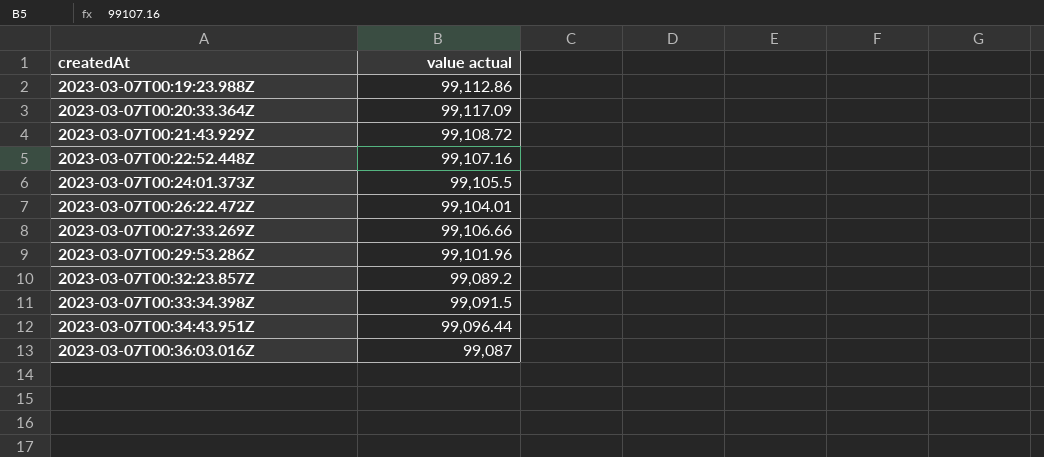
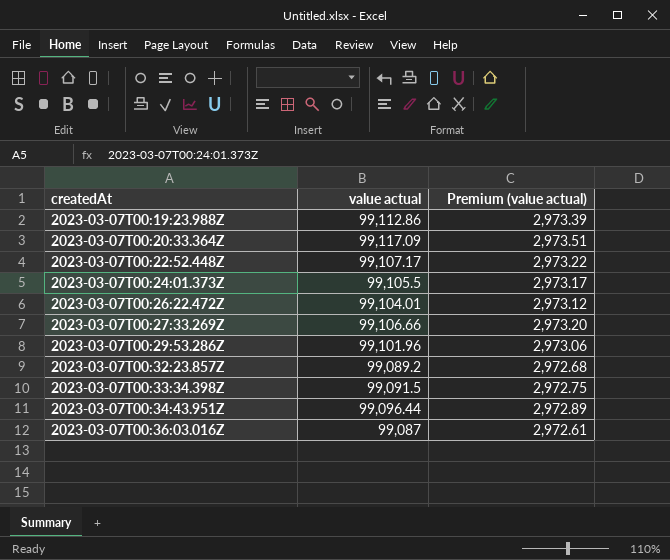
column Premium (value actual) | formula: none -> [value actual] * 0.03
row 2023-03-07T00:21:43.929Z: 99,108.72 -> none
2023-03-07T00:22:52.448Z | value actual: 99,107.16 -> 99,107.17

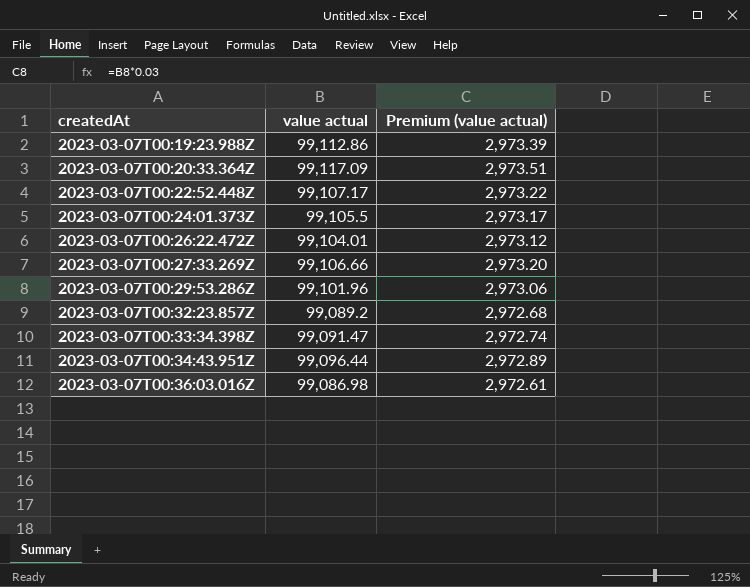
2023-03-07T00:33:34.398Z | value actual: 99,091.5 -> 99,091.47
2023-03-07T00:33:34.398Z | Premium (value actual): 2,972.75 -> 2,972.74
2023-03-07T00:36:03.016Z | value actual: 99,087 -> 99,086.98

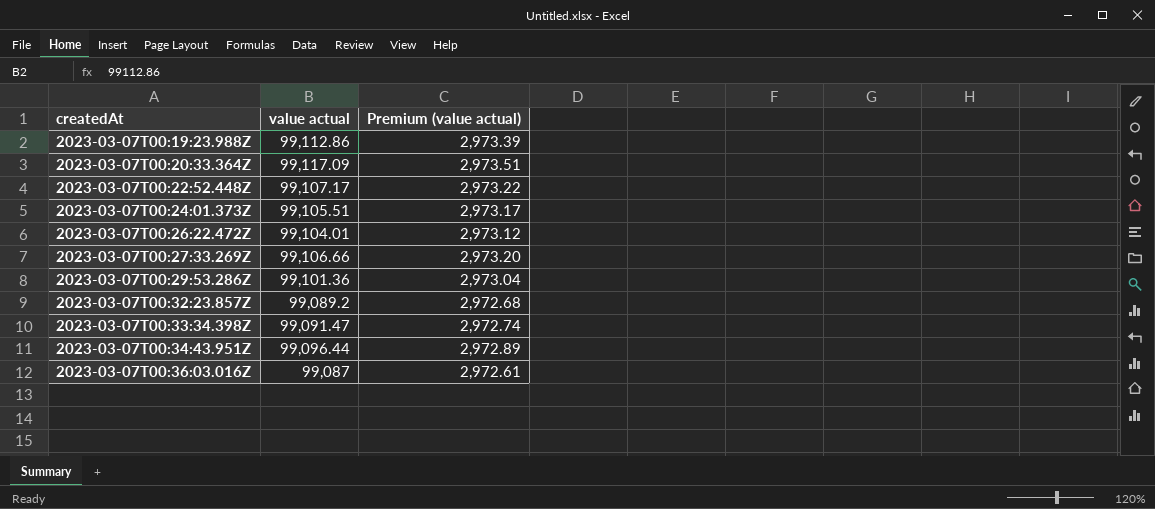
2023-03-07T00:24:01.373Z | value actual: 99,105.5 -> 99,105.51
2023-03-07T00:29:53.286Z | value actual: 99,101.96 -> 99,101.36
2023-03-07T00:29:53.286Z | Premium (value actual): 2,973.06 -> 2,973.04
2023-03-07T00:36:03.016Z | value actual: 99,086.98 -> 99,087

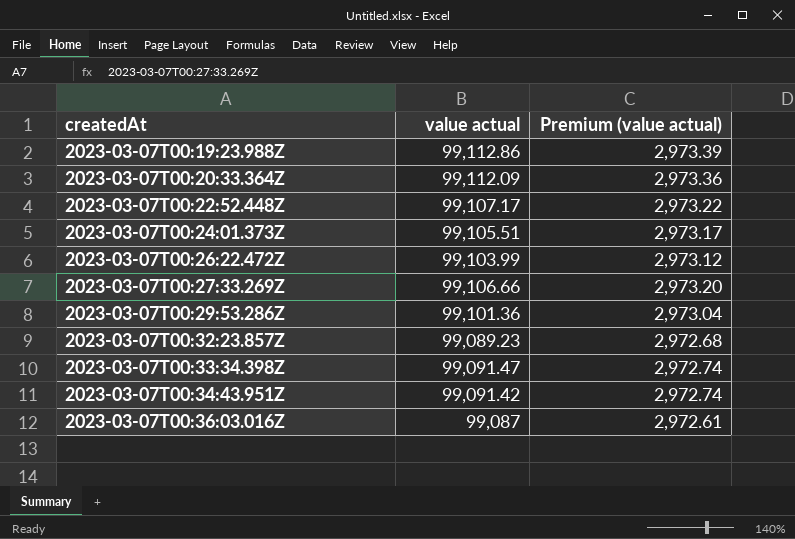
2023-03-07T00:20:33.364Z | value actual: 99,117.09 -> 99,112.09
2023-03-07T00:20:33.364Z | Premium (value actual): 2,973.51 -> 2,973.36
2023-03-07T00:26:22.472Z | value actual: 99,104.01 -> 99,103.99
2023-03-07T00:32:23.857Z | value actual: 99,089.2 -> 99,089.23
2023-03-07T00:34:43.951Z | value actual: 99,096.44 -> 99,091.42
2023-03-07T00:34:43.951Z | Premium (value actual): 2,972.89 -> 2,972.74

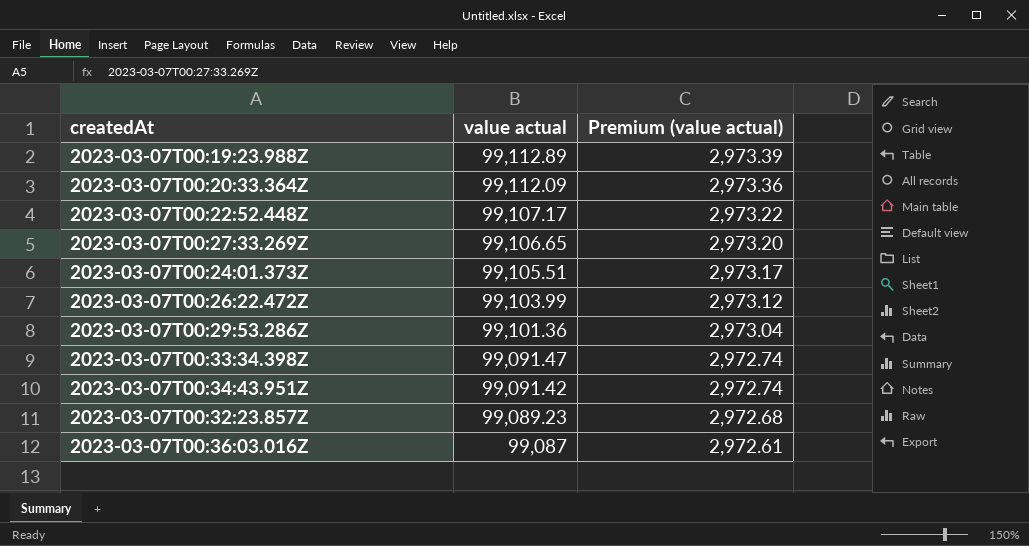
row order: createdAt ascending -> value actual descending
2023-03-07T00:19:23.988Z | value actual: 99,112.86 -> 99,112.89
2023-03-07T00:27:33.269Z | value actual: 99,106.66 -> 99,106.65

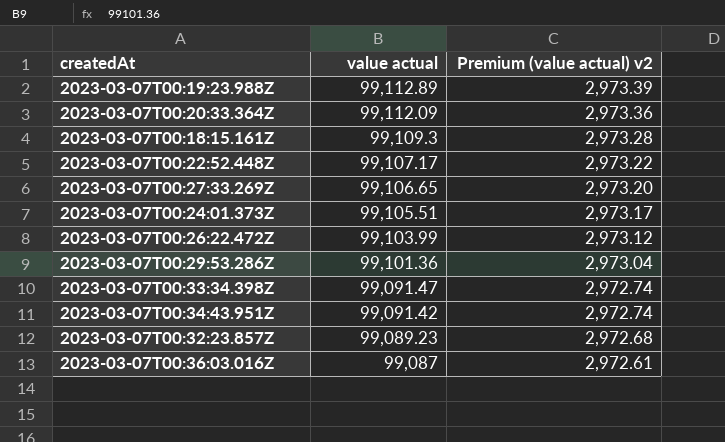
column name: Premium (value actual) -> Premium (value actual) v2
row 2023-03-07T00:18:15.161Z: none -> 99,109.3 | 2,973.28

